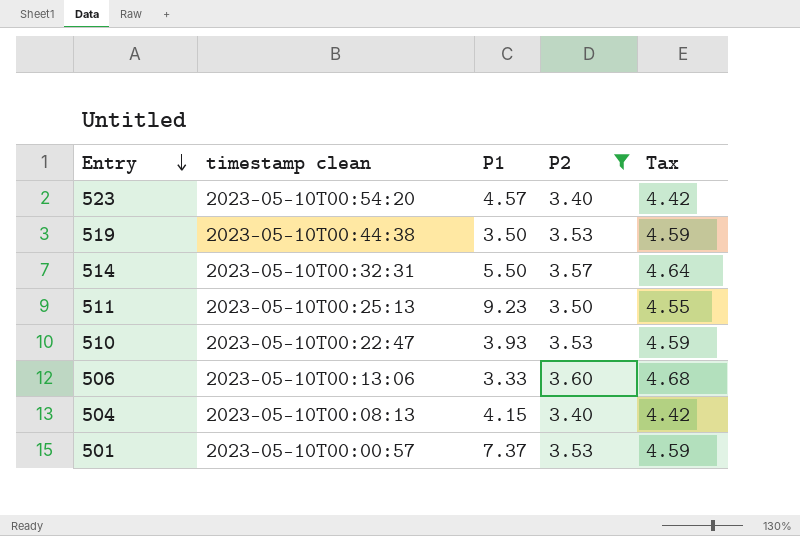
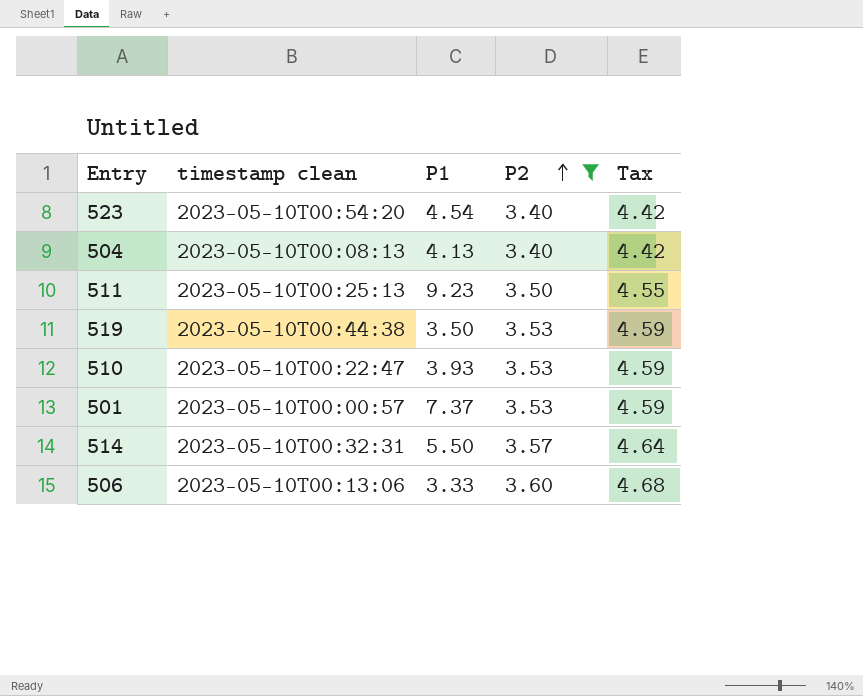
row order: Entry descending -> P2 ascending
523 | P1: 4.57 -> 4.54
504 | P1: 4.15 -> 4.13

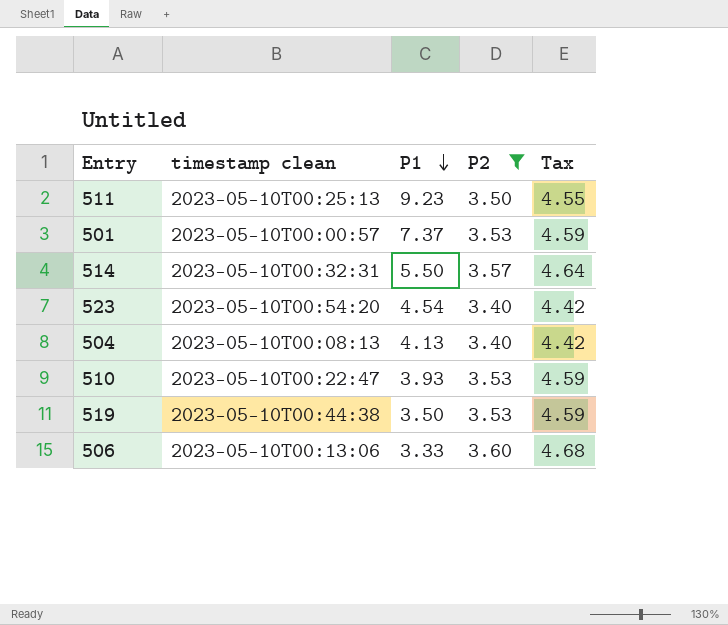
row order: P2 ascending -> P1 descending

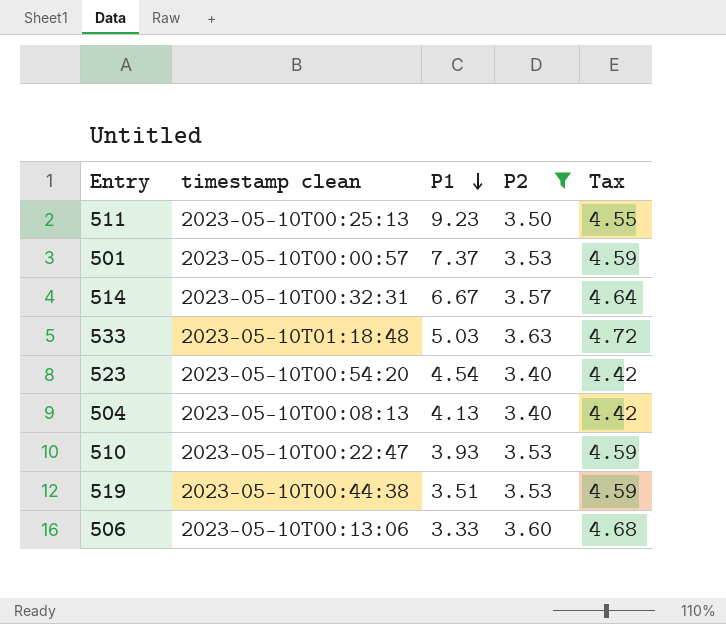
514 | P1: 5.50 -> 6.67
row 533: none -> 2023-05-10T01:18:48 | 5.03 | 3.63 | 4.72
519 | P1: 3.50 -> 3.51

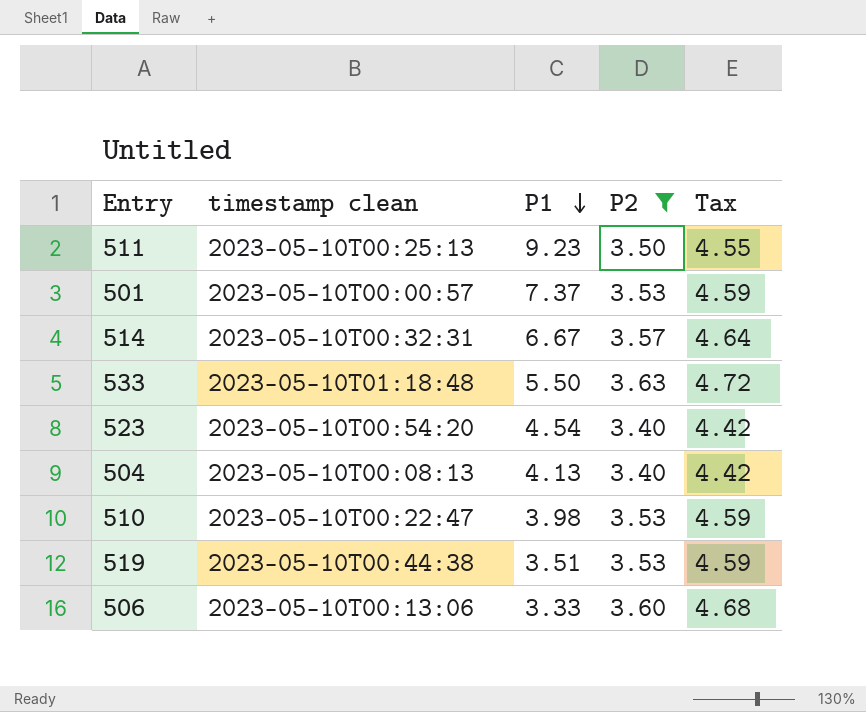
533 | P1: 5.03 -> 5.50
510 | P1: 3.93 -> 3.98

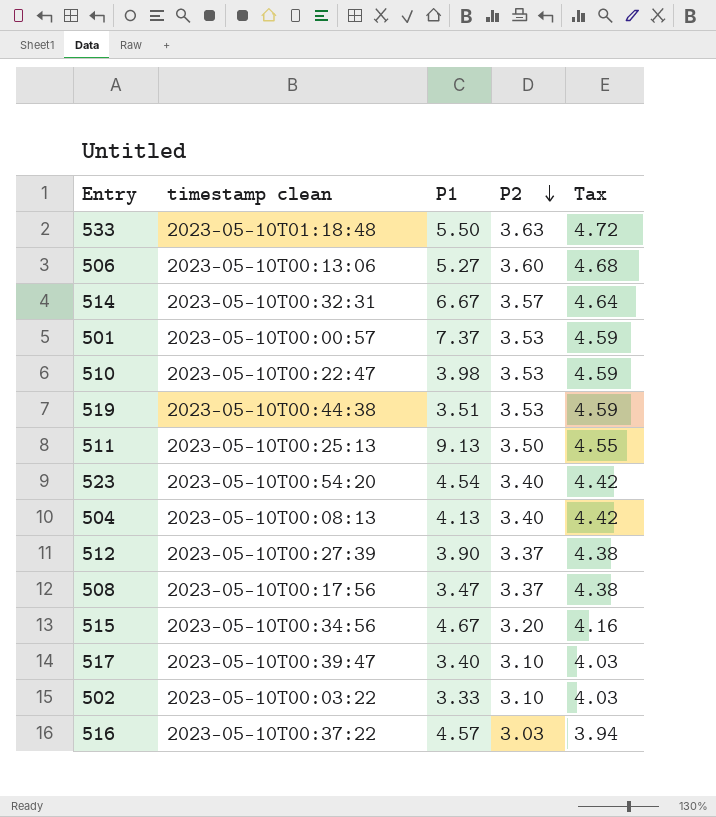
filter: P2 >= 3.40 -> none
row order: P1 descending -> P2 descending
506 | P1: 3.33 -> 5.27
511 | P1: 9.23 -> 9.13

